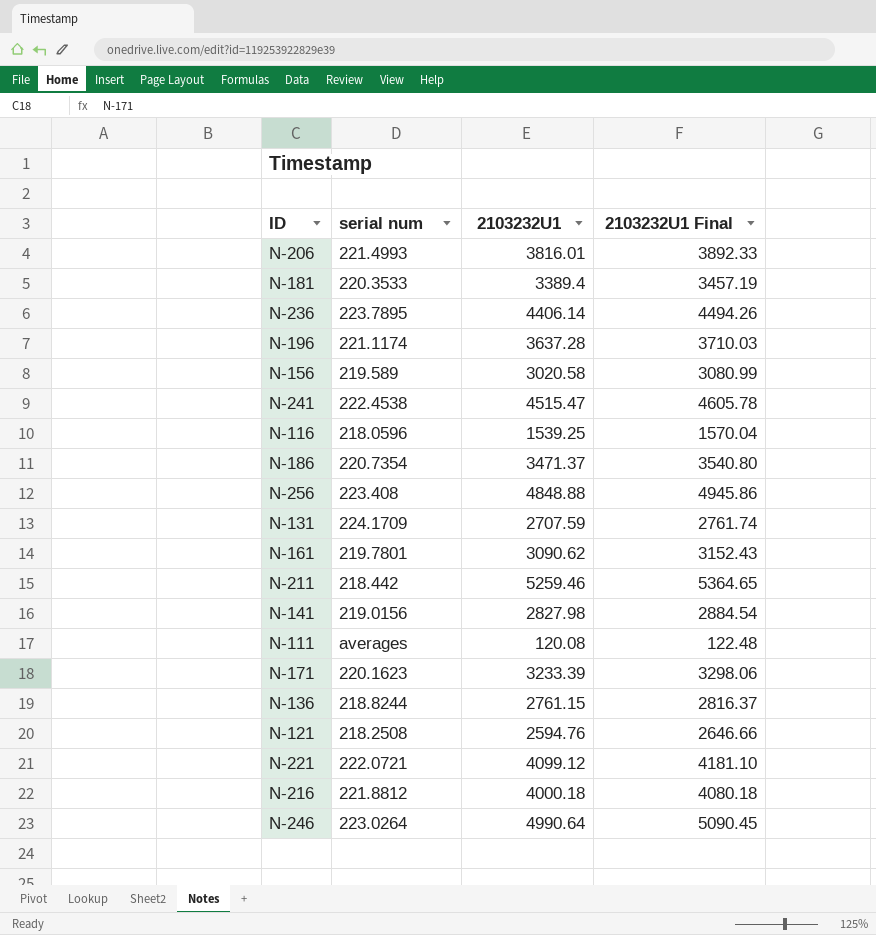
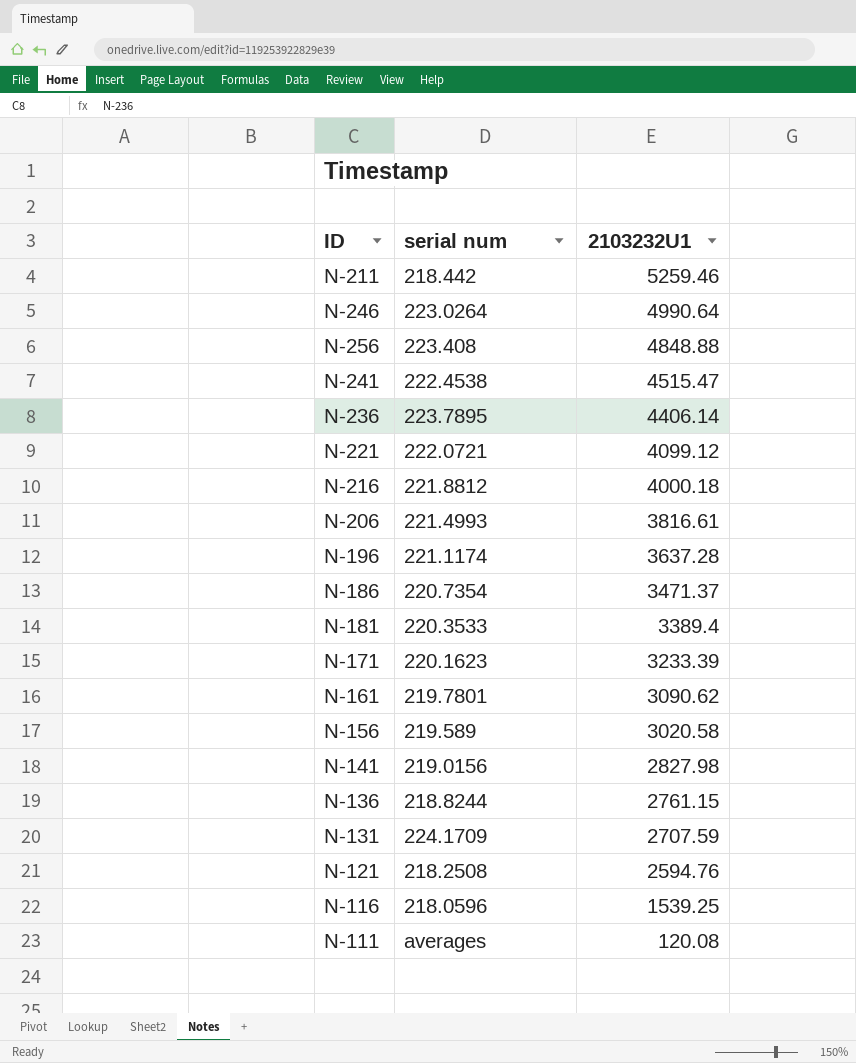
row order: none -> 2103232U1 descending
column 2103232U1 Final | formula: [2103232U1] * 1.02 -> none
N-206 | 2103232U1: 3816.01 -> 3816.61

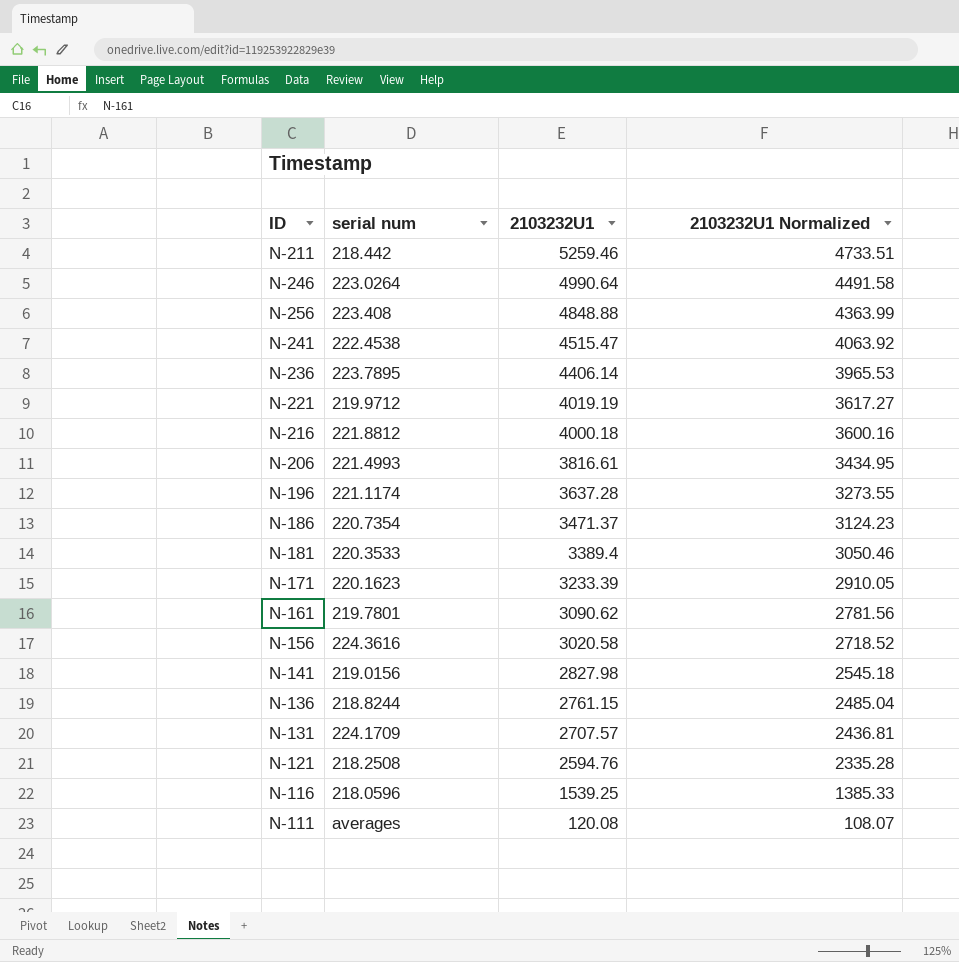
column 2103232U1 Normalized | formula: none -> [2103232U1] * 0.9
N-221 | serial num: 222.0721 -> 219.9712
N-221 | 2103232U1: 4099.12 -> 4019.19
N-156 | serial num: 219.589 -> 224.3616
N-131 | 2103232U1: 2707.59 -> 2707.57

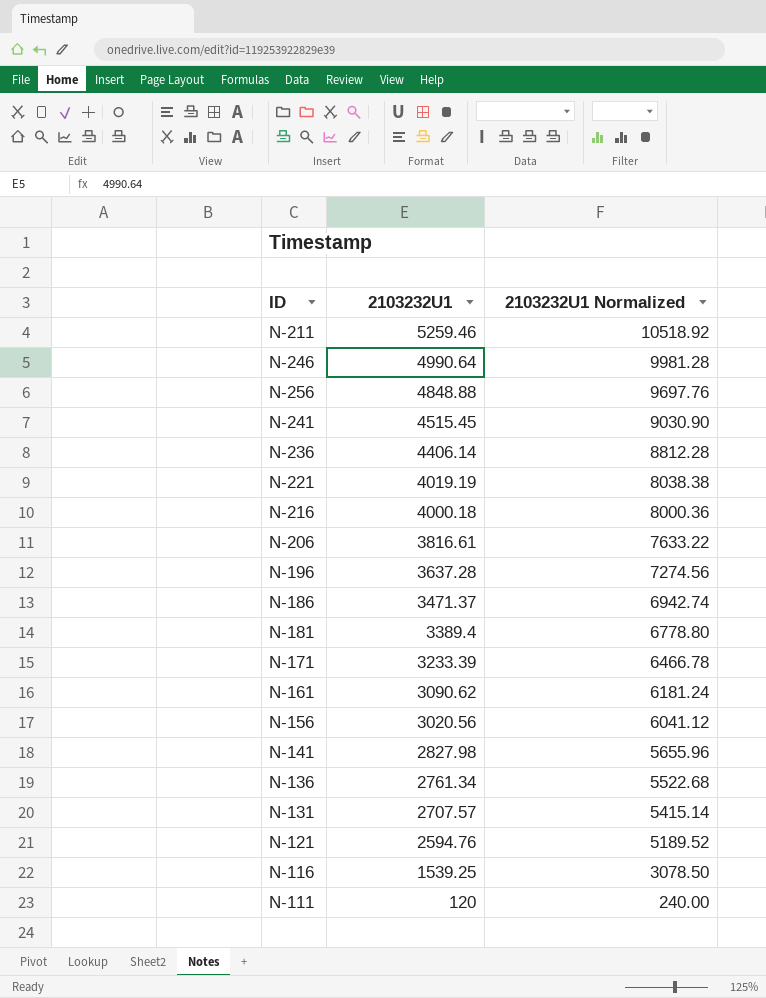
column serial num | position: 2 -> none
column 2103232U1 Normalized | formula: [2103232U1] * 0.9 -> [2103232U1] * 2
N-241 | 2103232U1: 4515.47 -> 4515.45
N-156 | 2103232U1: 3020.58 -> 3020.56
N-136 | 2103232U1: 2761.15 -> 2761.34
N-111 | 2103232U1: 120.08 -> 120

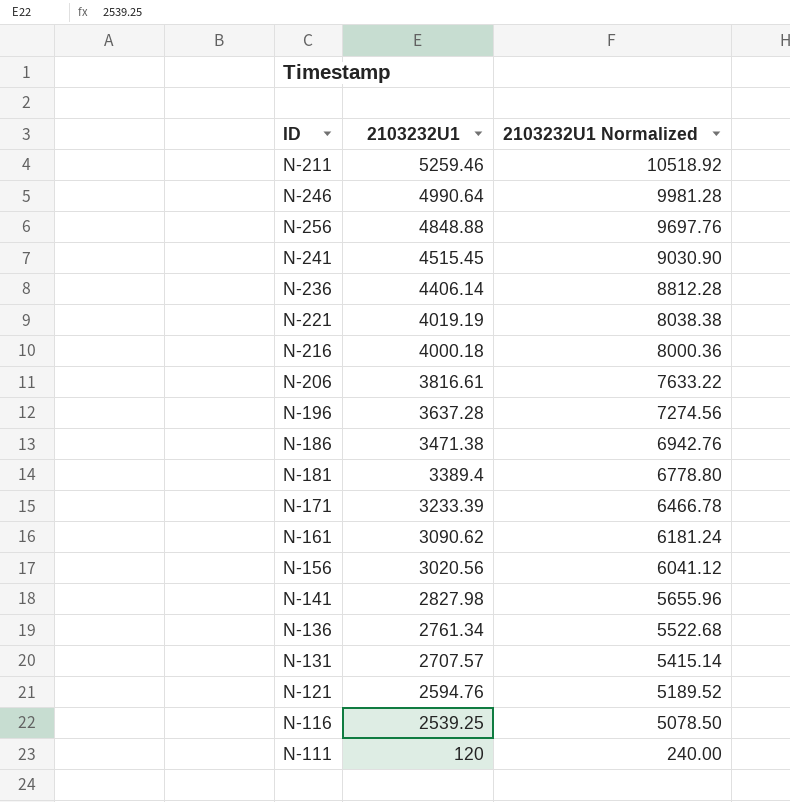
N-186 | 2103232U1: 3471.37 -> 3471.38
N-186 | 2103232U1 Normalized: 6942.74 -> 6942.76
N-116 | 2103232U1: 1539.25 -> 2539.25
N-116 | 2103232U1 Normalized: 3078.50 -> 5078.50

